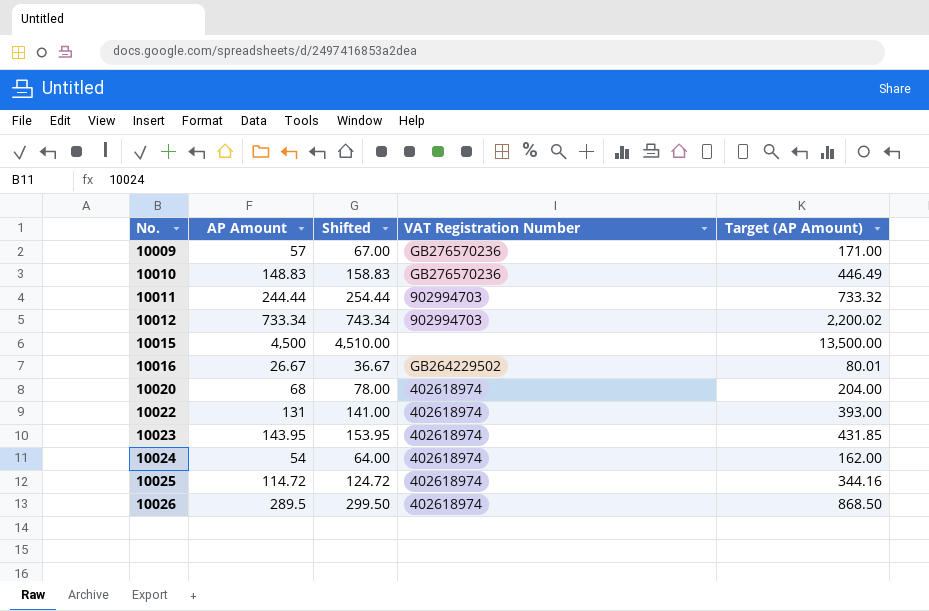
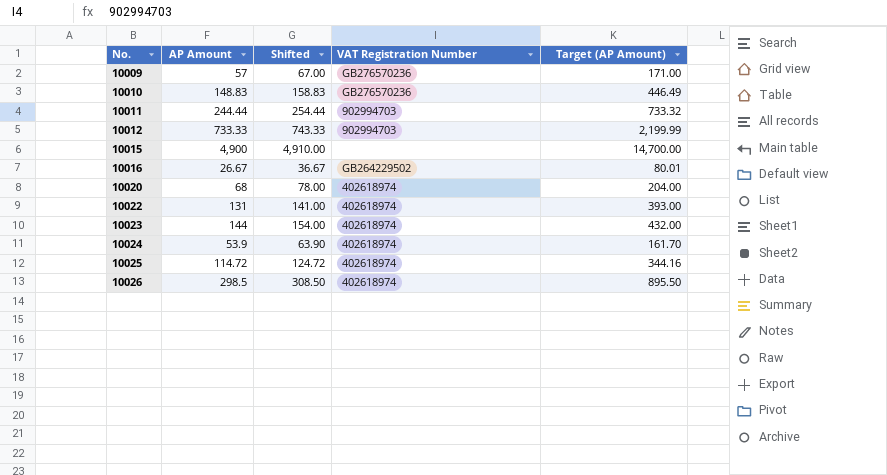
10012 | AP Amount: 733.34 -> 733.33
10012 | Shifted: 743.34 -> 743.33
10012 | Target (AP Amount): 2,200.02 -> 2,199.99
10015 | AP Amount: 4,500 -> 4,900
10015 | Shifted: 4,510.00 -> 4,910.00
10015 | Target (AP Amount): 13,500.00 -> 14,700.00
10023 | AP Amount: 143.95 -> 144
10023 | Shifted: 153.95 -> 154.00
10023 | Target (AP Amount): 431.85 -> 432.00
10024 | AP Amount: 54 -> 53.9
10024 | Shifted: 64.00 -> 63.90
10024 | Target (AP Amount): 162.00 -> 161.70
10026 | AP Amount: 289.5 -> 298.5
10026 | Shifted: 299.50 -> 308.50
10026 | Target (AP Amount): 868.50 -> 895.50

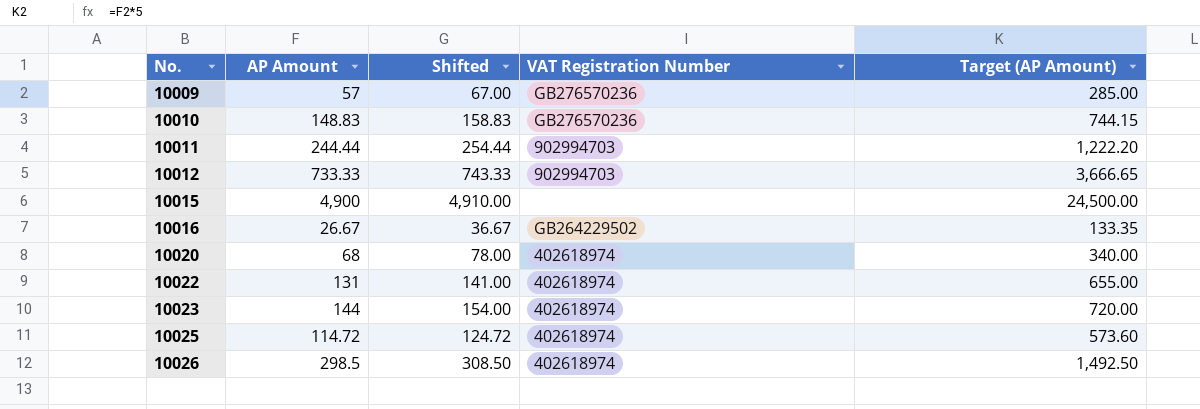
column Target (AP Amount) | formula: [AP Amount] * 3 -> [AP Amount] * 5
row 10024: 53.9 | 63.90 | 402618974 | 161.70 -> none

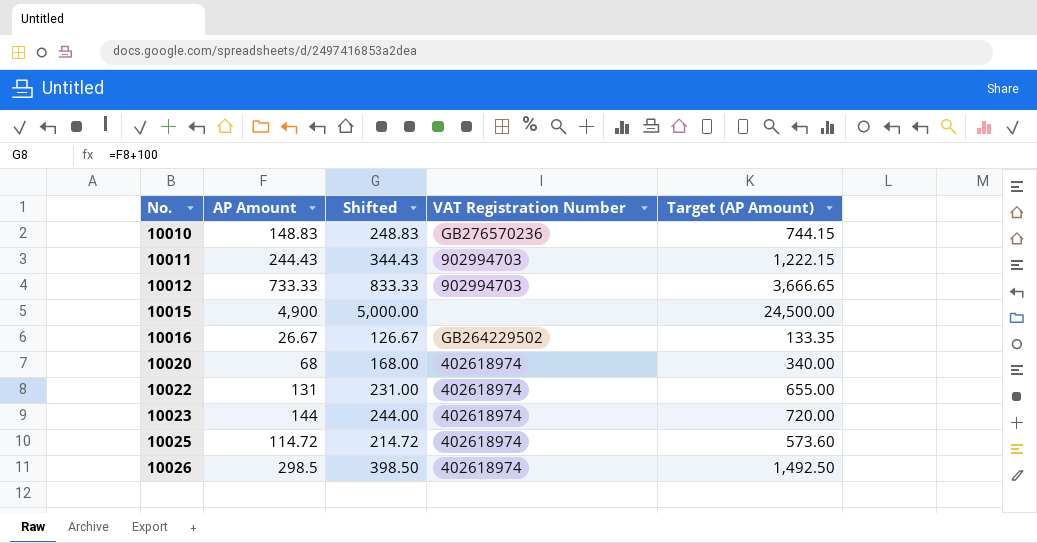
column Shifted | formula: [AP Amount] + 10 -> [AP Amount] + 100
row 10009: 57 | 67.00 | GB276570236 | 285.00 -> none
10011 | AP Amount: 244.44 -> 244.43
10011 | Target (AP Amount): 1,222.20 -> 1,222.15

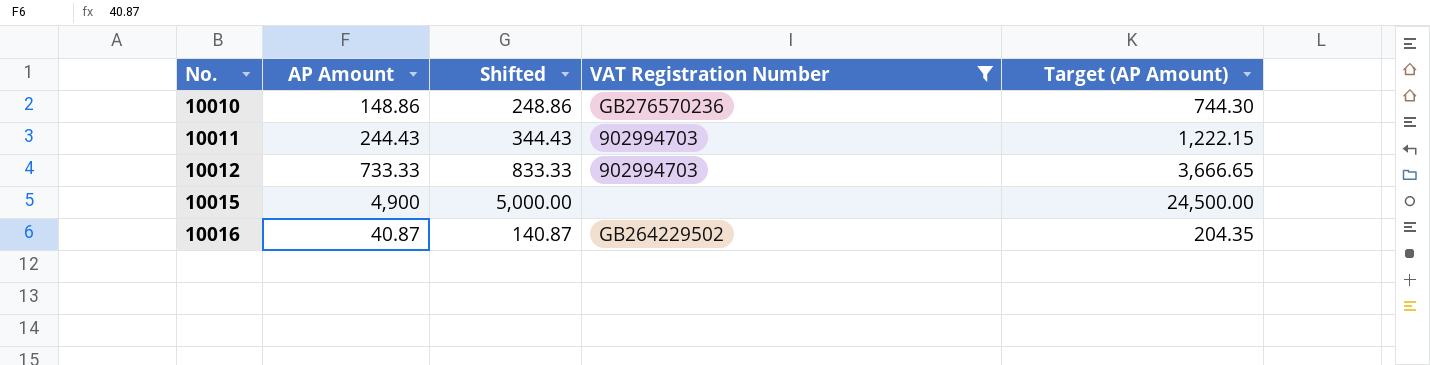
filter: none -> VAT Registration Number != 402618974
10010 | AP Amount: 148.83 -> 148.86
10010 | Shifted: 248.83 -> 248.86
10010 | Target (AP Amount): 744.15 -> 744.30
10016 | AP Amount: 26.67 -> 40.87
10016 | Shifted: 126.67 -> 140.87
10016 | Target (AP Amount): 133.35 -> 204.35

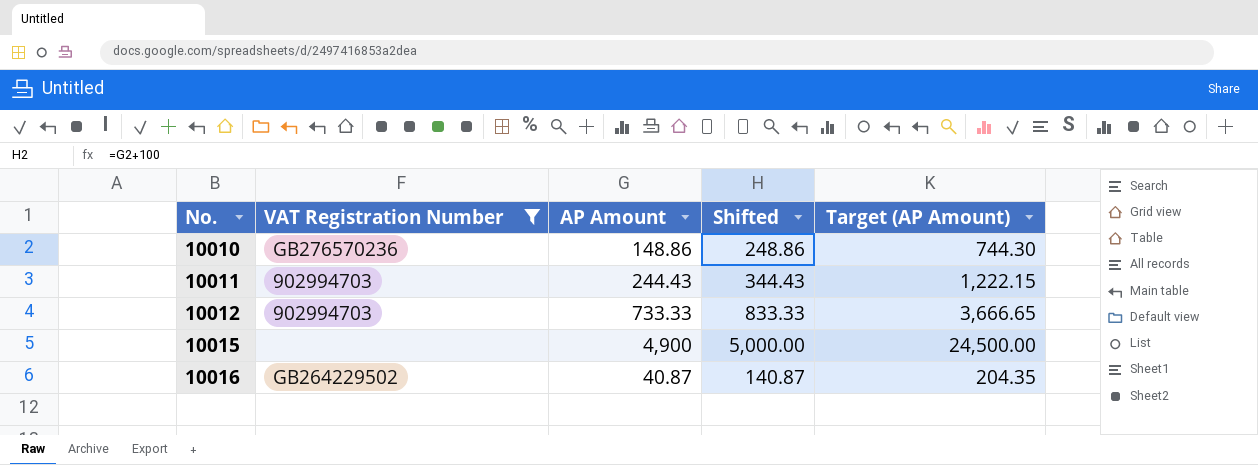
column VAT Registration Number | position: 4 -> 2

